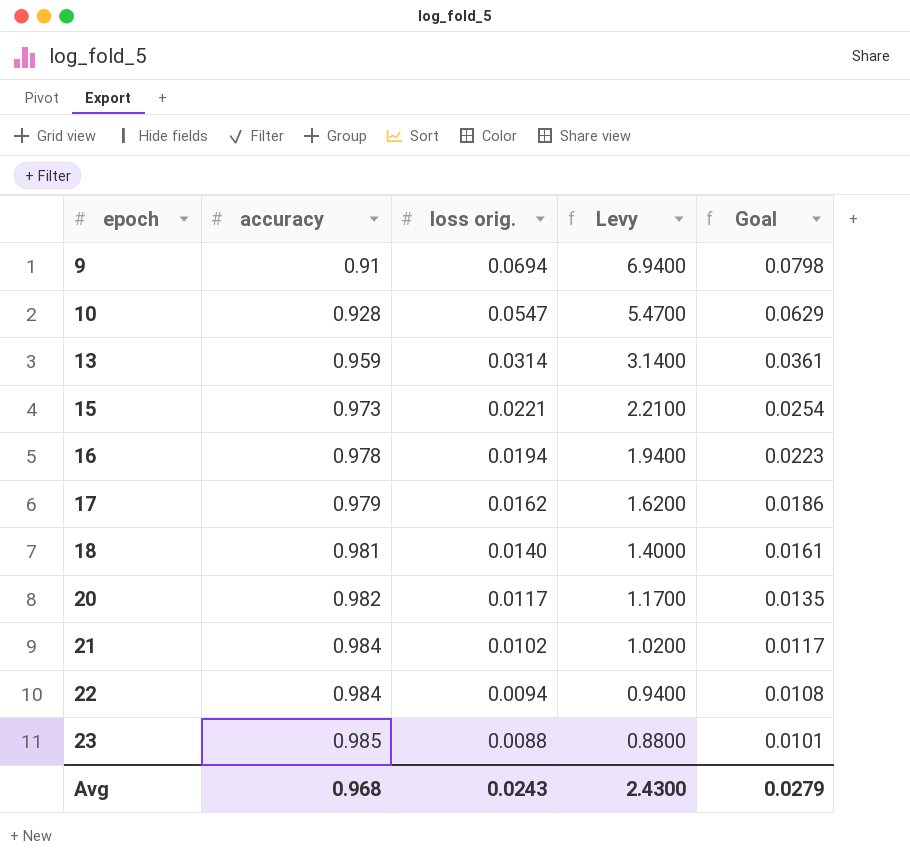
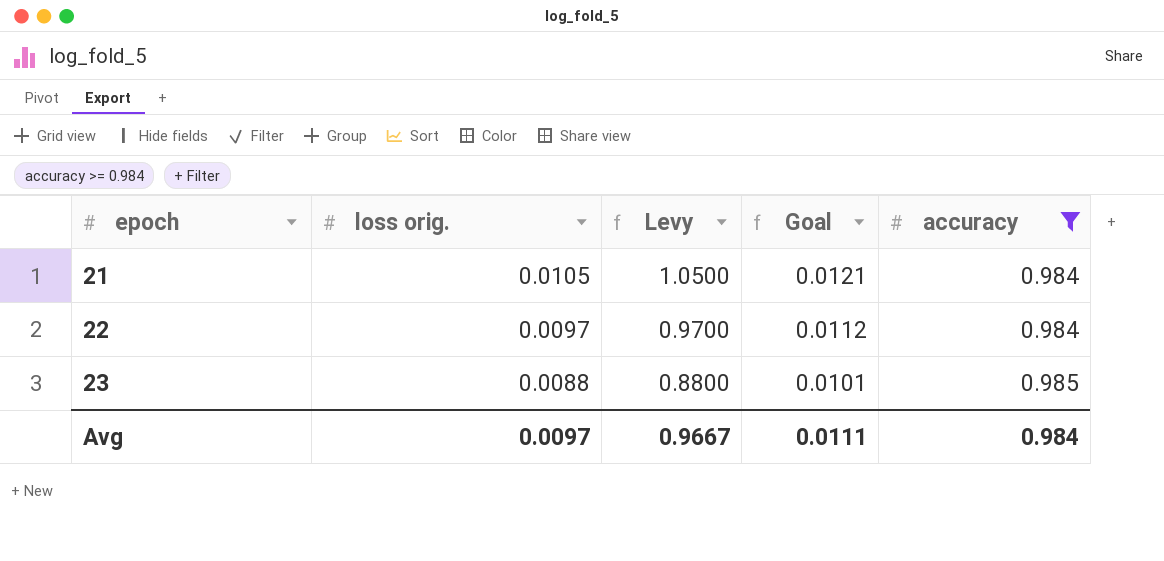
filter: none -> accuracy >= 0.984
column accuracy | position: 2 -> 5
21 | loss orig.: 0.0102 -> 0.0105
21 | Levy: 1.0200 -> 1.0500
21 | Goal: 0.0117 -> 0.0121
22 | loss orig.: 0.0094 -> 0.0097
22 | Levy: 0.9400 -> 0.9700
22 | Goal: 0.0108 -> 0.0112
Avg | loss orig.: 0.0243 -> 0.0097
Avg | Levy: 2.4300 -> 0.9667
Avg | Goal: 0.0279 -> 0.0111
Avg | accuracy: 0.968 -> 0.984

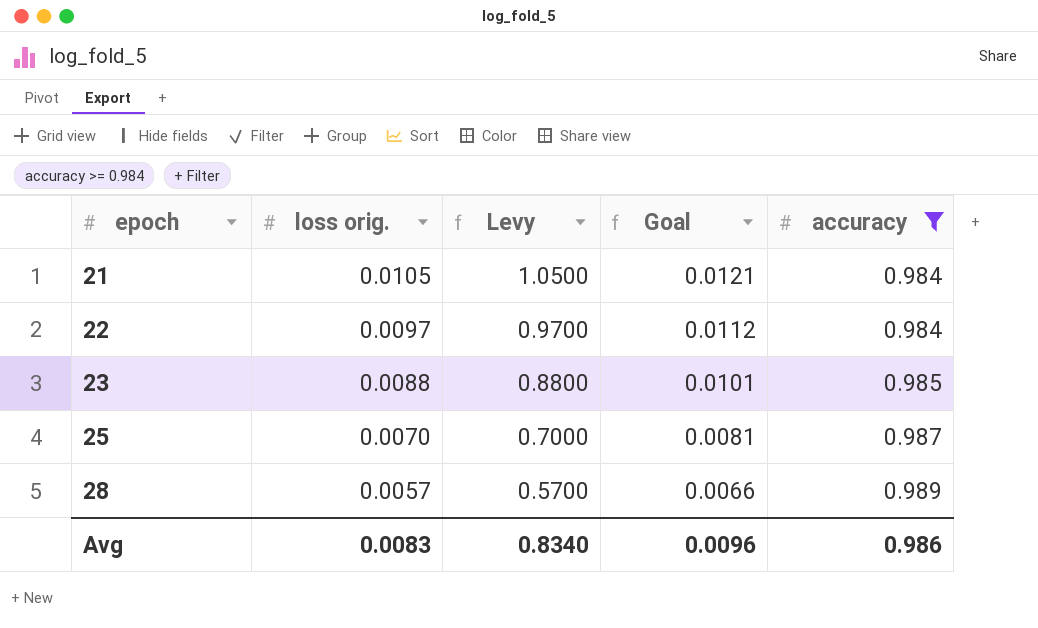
row 25: none -> 0.0070 | 0.7000 | 0.0081 | 0.987
row 28: none -> 0.0057 | 0.5700 | 0.0066 | 0.989
Avg | loss orig.: 0.0097 -> 0.0083
Avg | Levy: 0.9667 -> 0.8340
Avg | Goal: 0.0111 -> 0.0096
Avg | accuracy: 0.984 -> 0.986

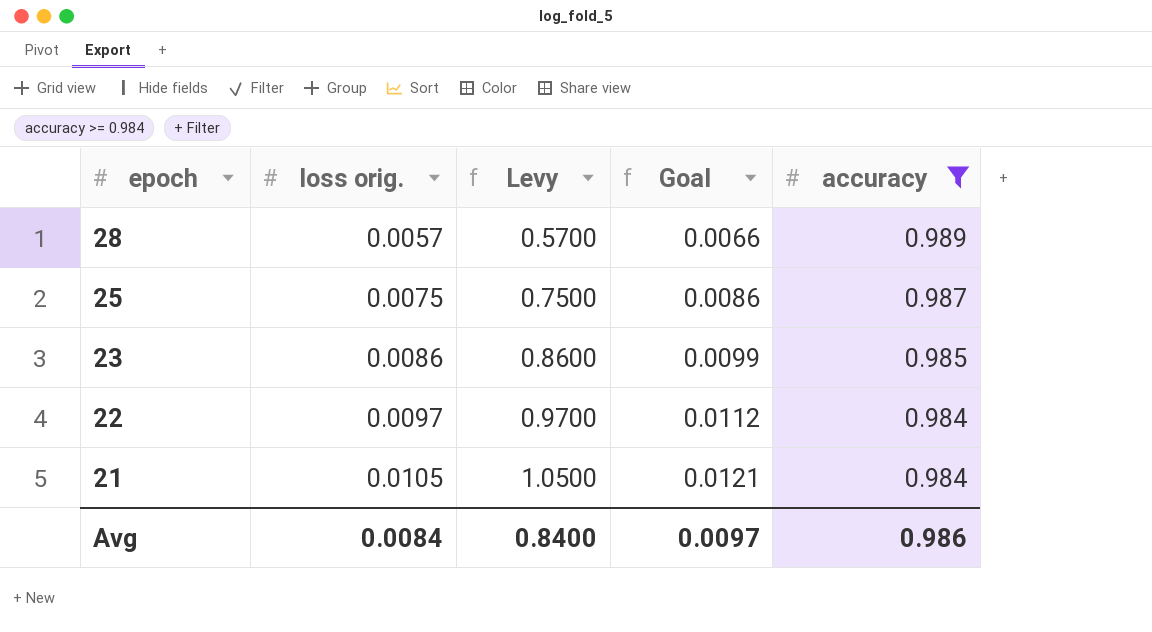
row order: epoch ascending -> epoch descending
25 | loss orig.: 0.0070 -> 0.0075
25 | Levy: 0.7000 -> 0.7500
25 | Goal: 0.0081 -> 0.0086
23 | loss orig.: 0.0088 -> 0.0086
23 | Levy: 0.8800 -> 0.8600
23 | Goal: 0.0101 -> 0.0099
Avg | loss orig.: 0.0083 -> 0.0084
Avg | Levy: 0.8340 -> 0.8400
Avg | Goal: 0.0096 -> 0.0097

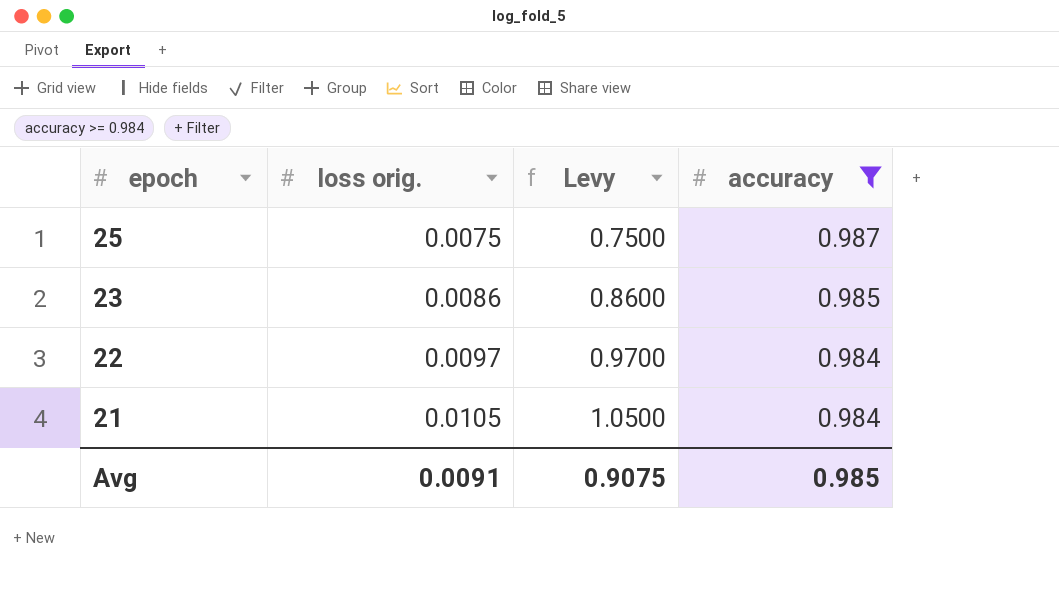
column Goal | formula: [loss orig.] * 1.15 -> none
row 28: 0.0057 | 0.5700 | 0.0066 | 0.989 -> none
Avg | loss orig.: 0.0084 -> 0.0091
Avg | Levy: 0.8400 -> 0.9075
Avg | accuracy: 0.986 -> 0.985

